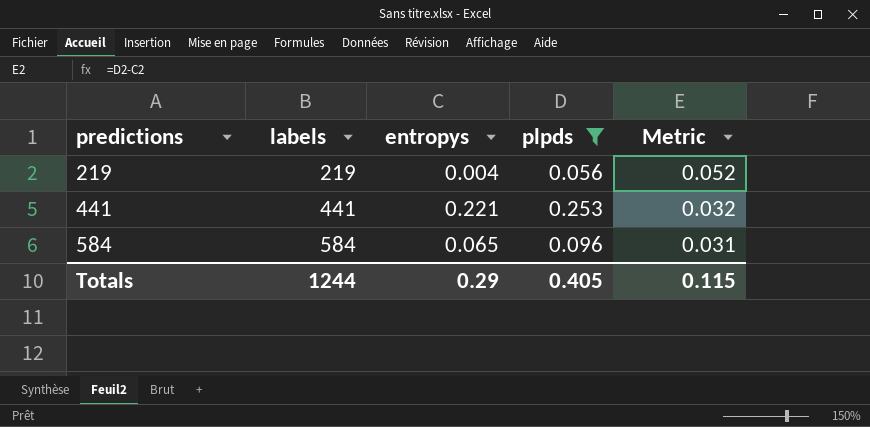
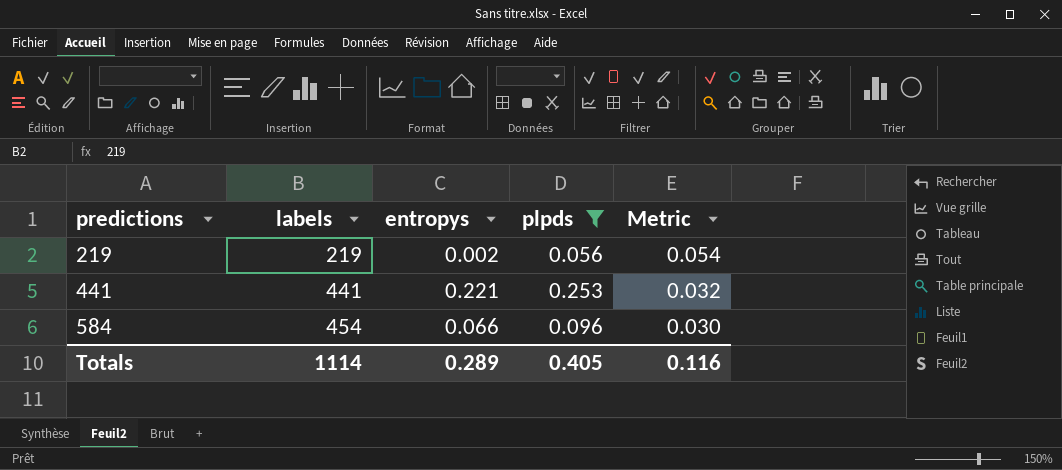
219 | entropys: 0.004 -> 0.002
219 | Metric: 0.052 -> 0.054
584 | labels: 584 -> 454
584 | entropys: 0.065 -> 0.066
584 | Metric: 0.031 -> 0.030
Totals | labels: 1244 -> 1114
Totals | entropys: 0.29 -> 0.289
Totals | Metric: 0.115 -> 0.116

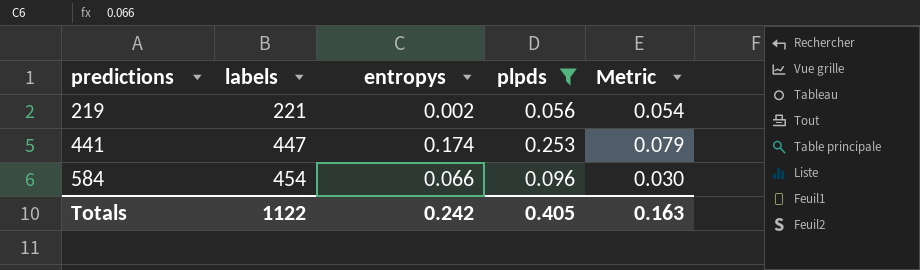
219 | labels: 219 -> 221
441 | labels: 441 -> 447
441 | entropys: 0.221 -> 0.174
441 | Metric: 0.032 -> 0.079
Totals | labels: 1114 -> 1122
Totals | entropys: 0.289 -> 0.242
Totals | Metric: 0.116 -> 0.163

